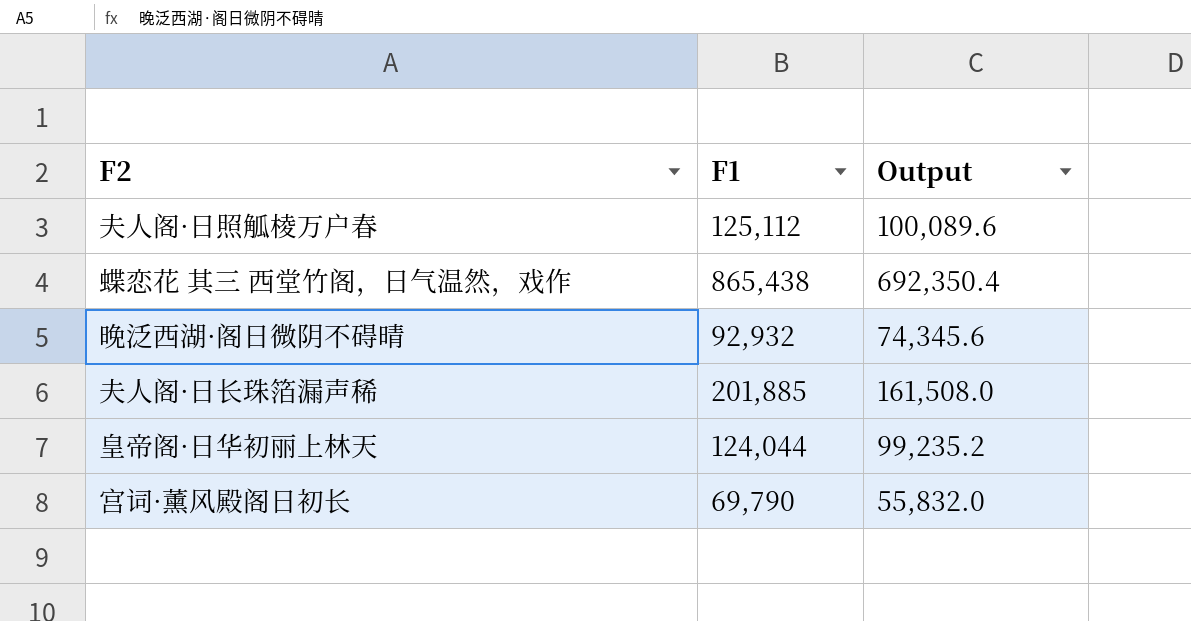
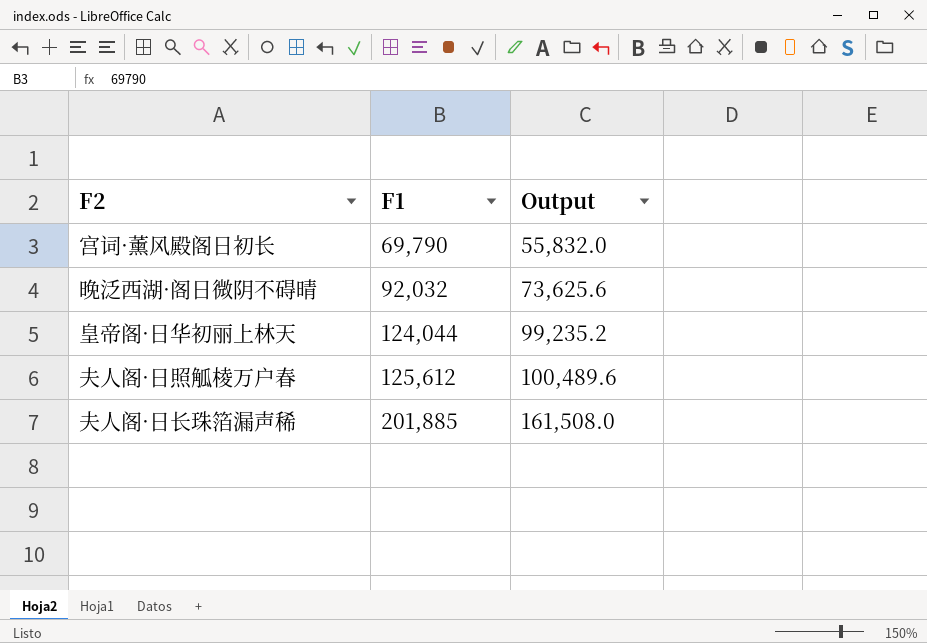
row order: none -> F1 ascending
row 蝶恋花 其三 西堂竹阁，日气温然，戏作: 865,438 | 692,350.4 -> none
晚泛西湖·阁日微阴不碍晴 | F1: 92,932 -> 92,032
晚泛西湖·阁日微阴不碍晴 | Output: 74,345.6 -> 73,625.6
夫人阁·日照觚棱万户春 | F1: 125,112 -> 125,612
夫人阁·日照觚棱万户春 | Output: 100,089.6 -> 100,489.6

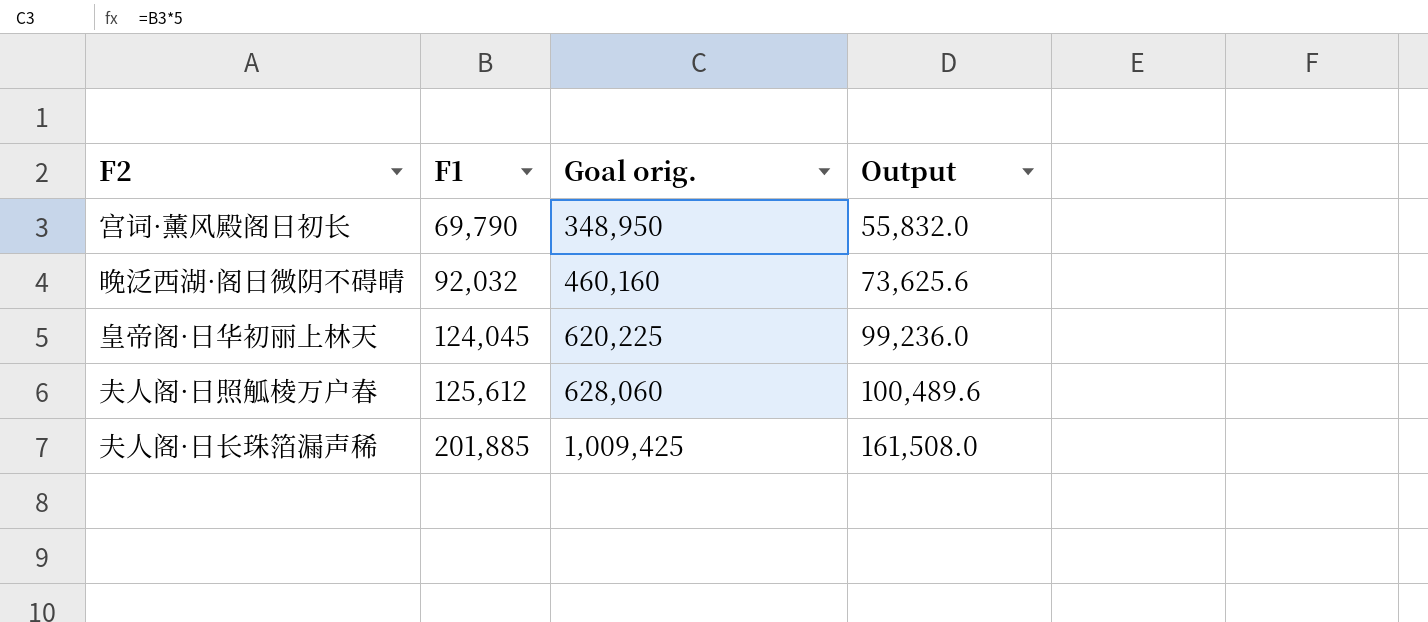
column Goal orig. | formula: none -> [F1] * 5
皇帝阁·日华初丽上林天 | F1: 124,044 -> 124,045
皇帝阁·日华初丽上林天 | Output: 99,235.2 -> 99,236.0

